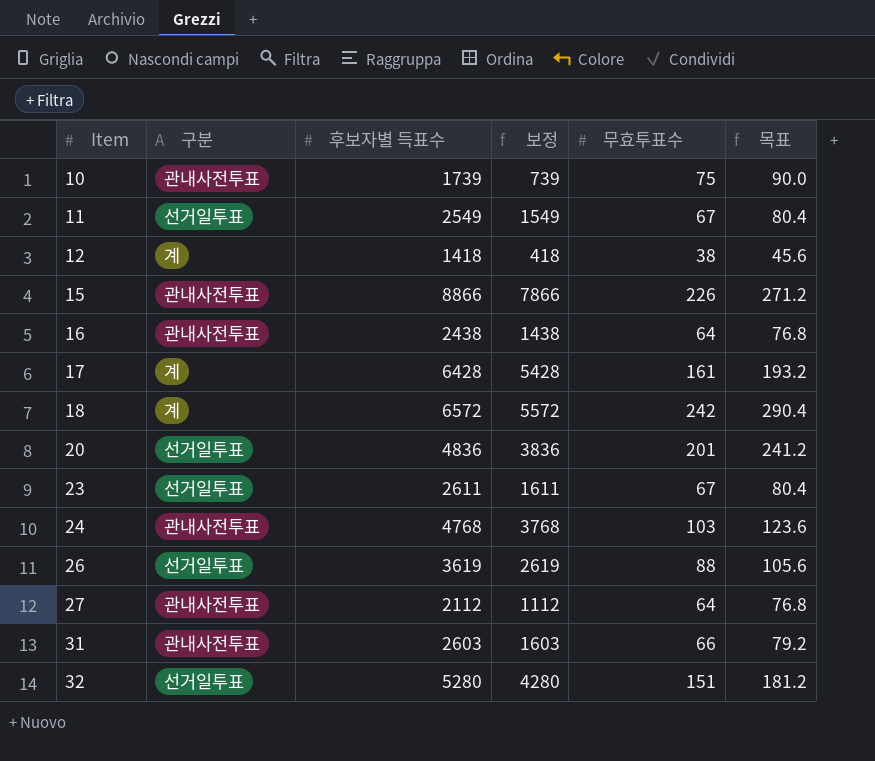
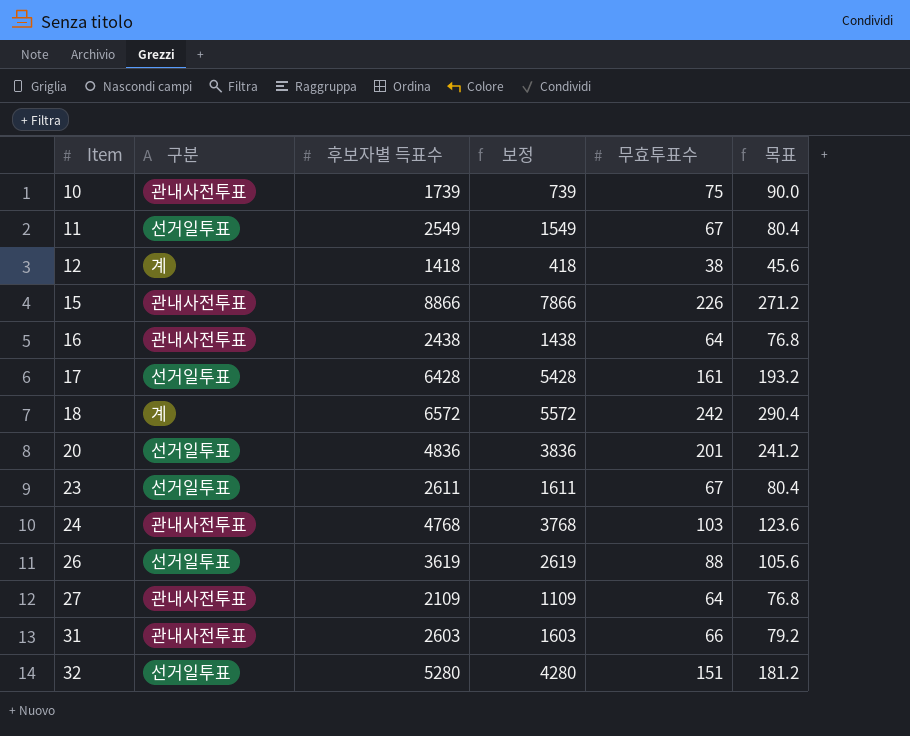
17 | 구분: 계 -> 선거일투표
27 | 후보자별 득표수: 2112 -> 2109
27 | 보정: 1112 -> 1109

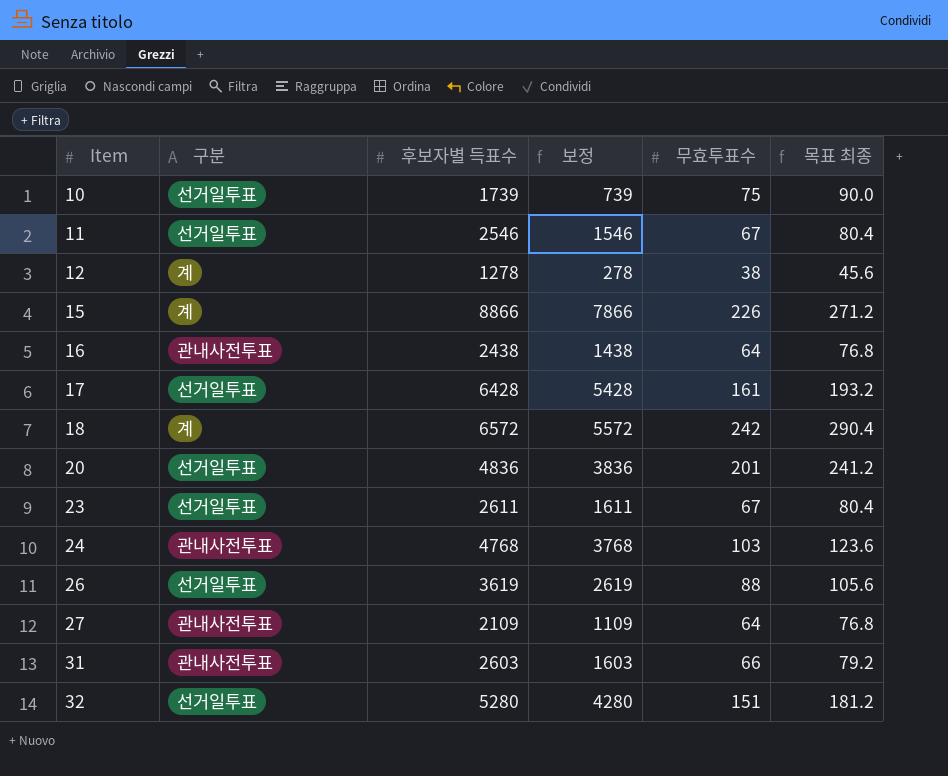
column name: 목표 -> 목표 최종
10 | 구분: 관내사전투표 -> 선거일투표
11 | 후보자별 득표수: 2549 -> 2546
11 | 보정: 1549 -> 1546
12 | 후보자별 득표수: 1418 -> 1278
12 | 보정: 418 -> 278
15 | 구분: 관내사전투표 -> 계

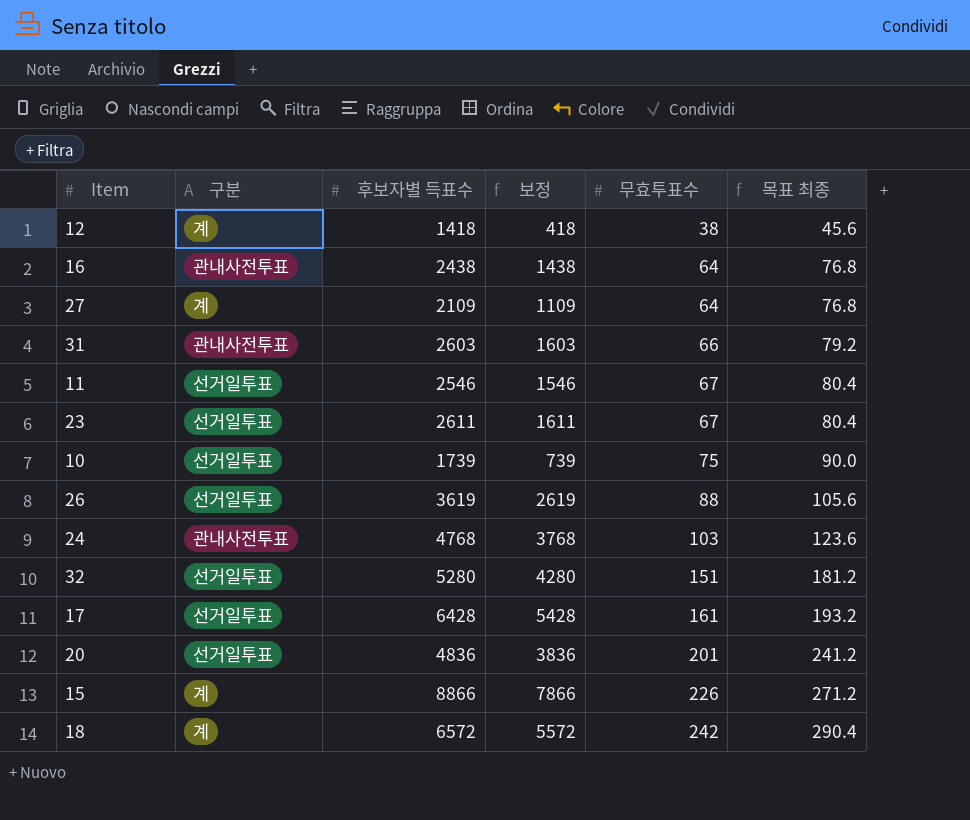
row order: Item ascending -> 무효투표수 ascending
12 | 후보자별 득표수: 1278 -> 1418
12 | 보정: 278 -> 418
27 | 구분: 관내사전투표 -> 계

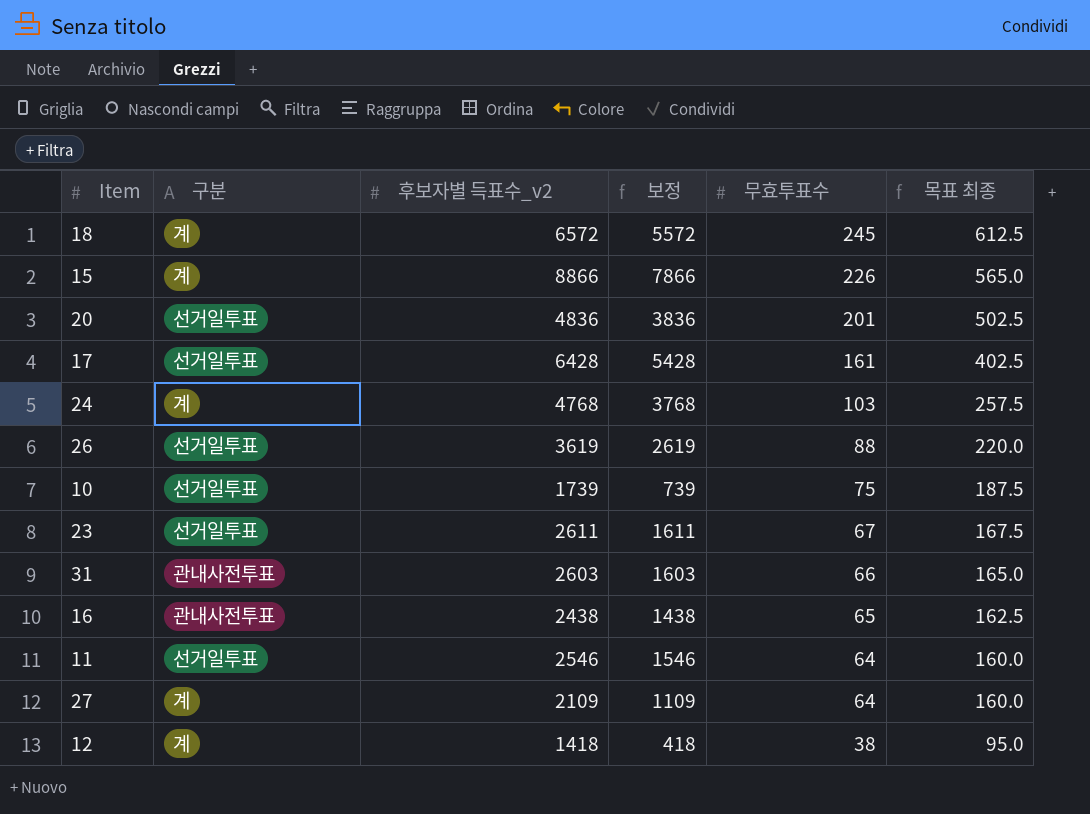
row order: 무효투표수 ascending -> 무효투표수 descending
column name: 후보자별 득표수 -> 후보자별 득표수_v2
column 목표 최종 | formula: [무효투표수] * 1.2 -> [무효투표수] * 2.5
row 32: 선거일투표 | 5280 | 4280 | 151 | 181.2 -> none
18 | 무효투표수: 242 -> 245
24 | 구분: 관내사전투표 -> 계
16 | 무효투표수: 64 -> 65
11 | 무효투표수: 67 -> 64

